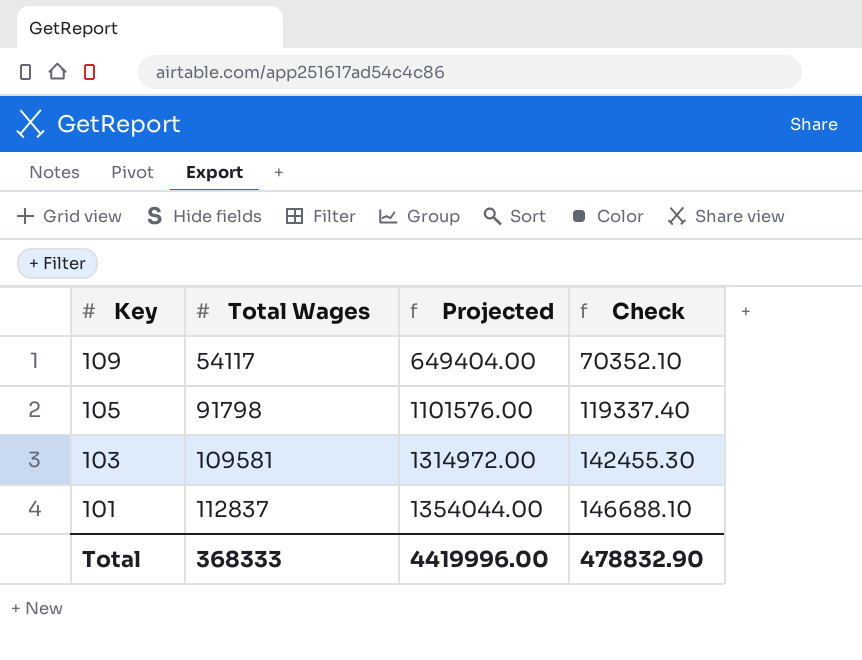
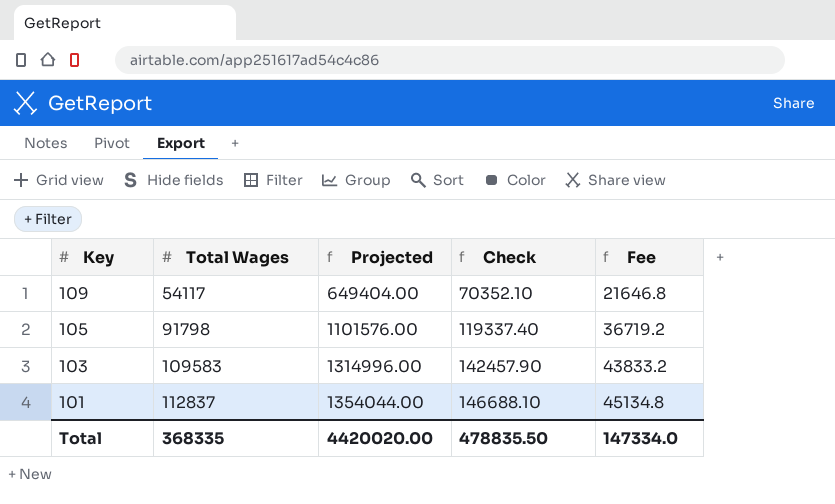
column Fee | formula: none -> [Total Wages] * 0.4
103 | Total Wages: 109581 -> 109583
103 | Projected: 1314972.00 -> 1314996.00
103 | Check: 142455.30 -> 142457.90
Total | Total Wages: 368333 -> 368335
Total | Projected: 4419996.00 -> 4420020.00
Total | Check: 478832.90 -> 478835.50

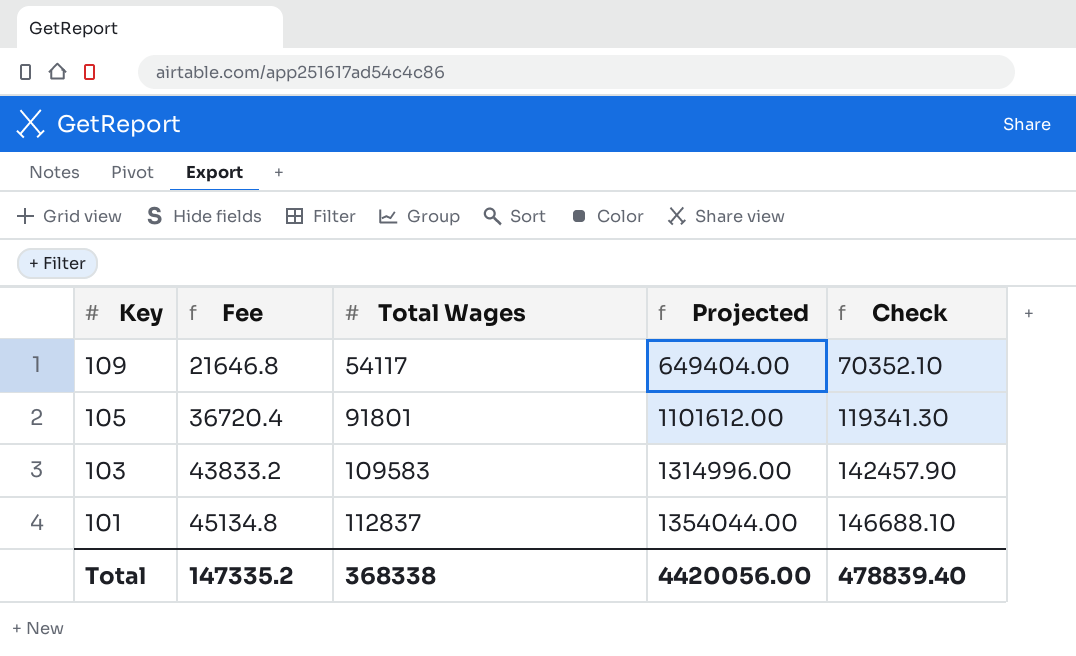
column Fee | position: 5 -> 2
105 | Fee: 36719.2 -> 36720.4
105 | Total Wages: 91798 -> 91801
105 | Projected: 1101576.00 -> 1101612.00
105 | Check: 119337.40 -> 119341.30
Total | Fee: 147334.0 -> 147335.2
Total | Total Wages: 368335 -> 368338
Total | Projected: 4420020.00 -> 4420056.00
Total | Check: 478835.50 -> 478839.40

